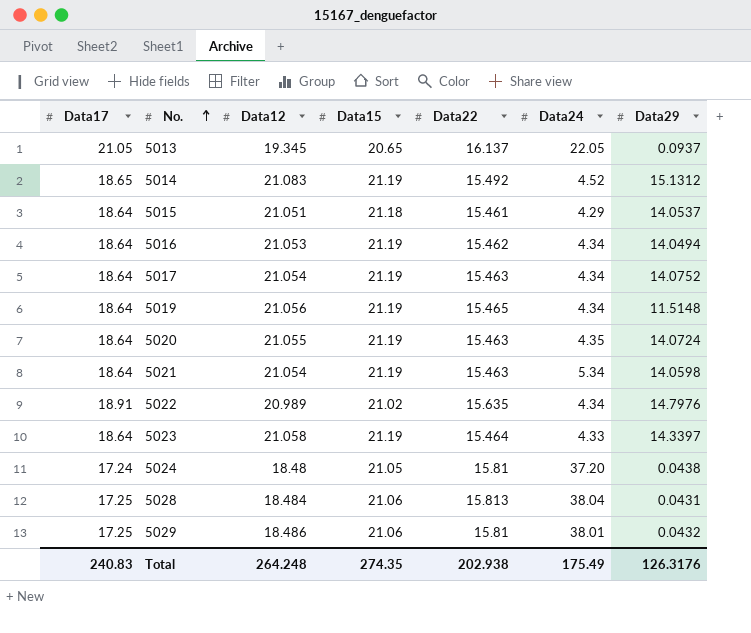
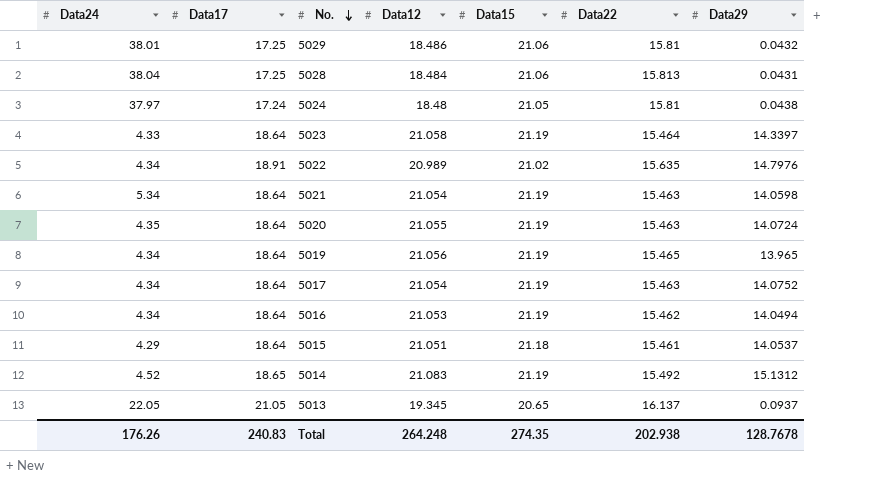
row order: No. ascending -> No. descending
column Data24 | position: 6 -> 1
5024 | Data24: 37.20 -> 37.97
5019 | Data29: 11.5148 -> 13.965
Total | Data24: 175.49 -> 176.26
Total | Data29: 126.3176 -> 128.7678

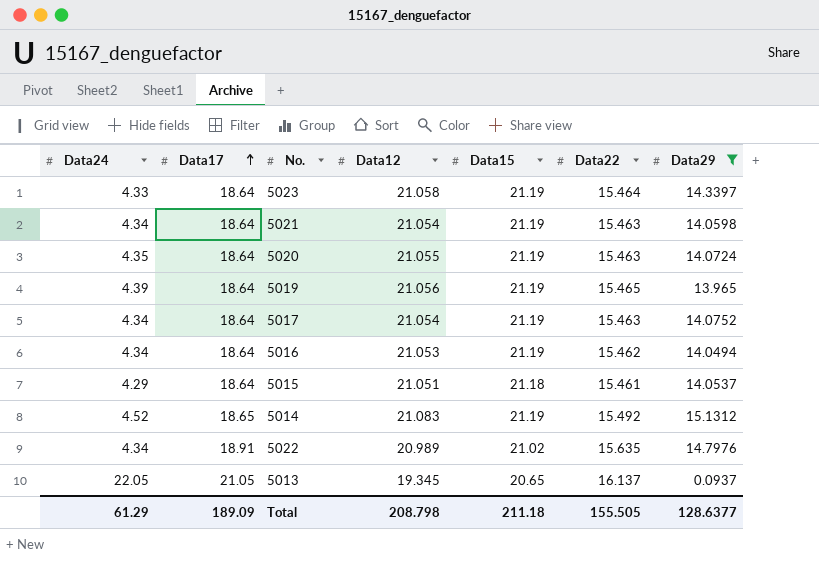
filter: none -> Data29 >= 0.0937
row order: No. descending -> Data17 ascending
5021 | Data24: 5.34 -> 4.34
5019 | Data24: 4.34 -> 4.39
Total | Data24: 176.26 -> 61.29
Total | Data17: 240.83 -> 189.09
Total | Data12: 264.248 -> 208.798
Total | Data15: 274.35 -> 211.18
Total | Data22: 202.938 -> 155.505
Total | Data29: 128.7678 -> 128.6377

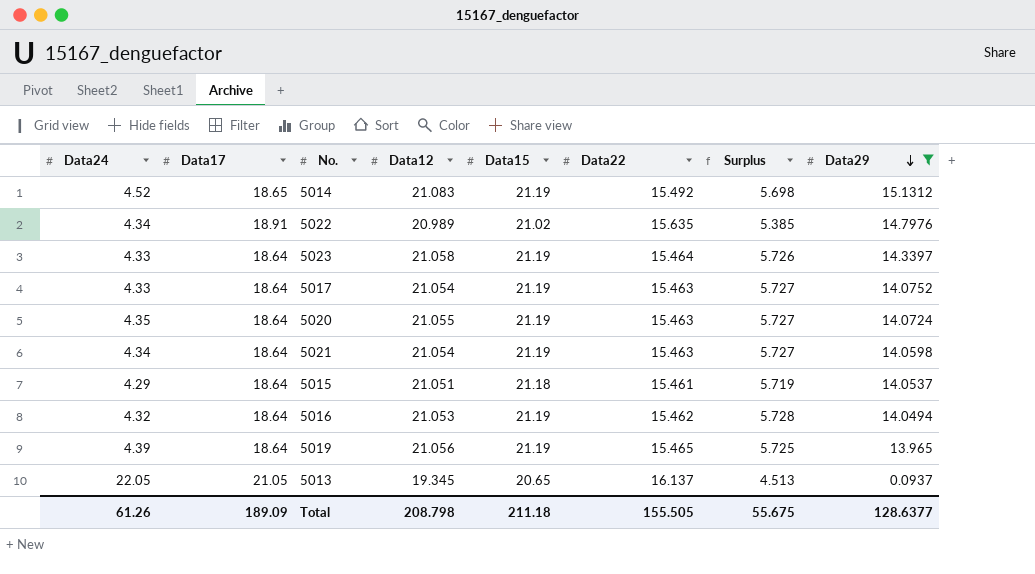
row order: Data17 ascending -> Data29 descending
column Surplus | formula: none -> [Data15] - [Data22]
5017 | Data24: 4.34 -> 4.33
5016 | Data24: 4.34 -> 4.32
Total | Data24: 61.29 -> 61.26

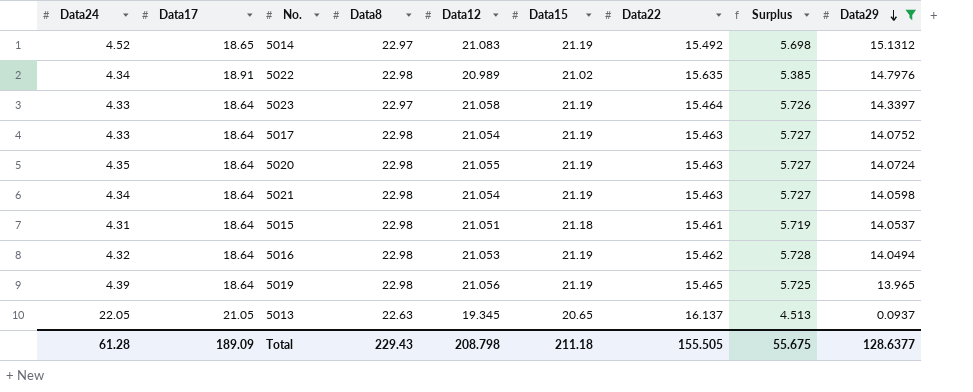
column Data8 | position: none -> 4
5015 | Data24: 4.29 -> 4.31
Total | Data24: 61.26 -> 61.28

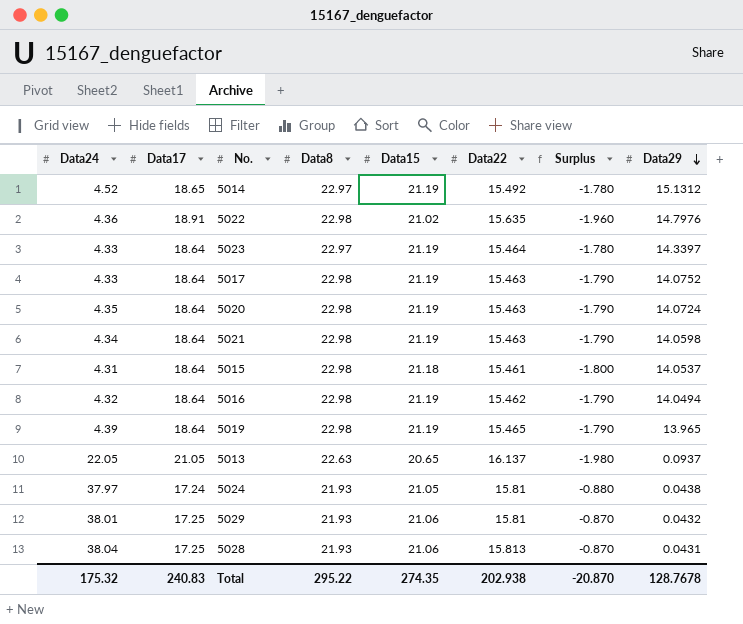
filter: Data29 >= 0.0937 -> none
column Data12 | position: 5 -> none
column Surplus | formula: [Data15] - [Data22] -> [Data15] - [Data8]
5022 | Data24: 4.34 -> 4.36
Total | Data24: 61.28 -> 175.32
Total | Data17: 189.09 -> 240.83
Total | Data8: 229.43 -> 295.22
Total | Data15: 211.18 -> 274.35
Total | Data22: 155.505 -> 202.938
Total | Surplus: 55.675 -> -20.870
Total | Data29: 128.6377 -> 128.7678

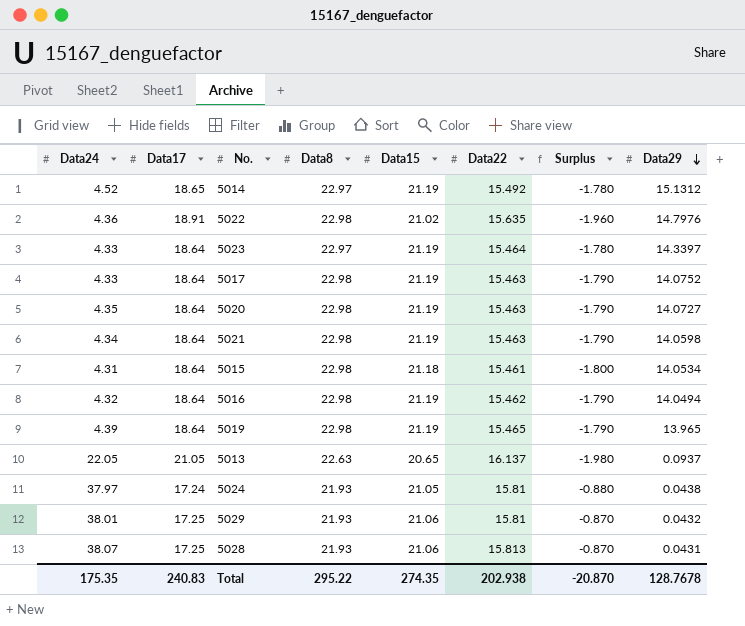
5020 | Data29: 14.0724 -> 14.0727
5015 | Data29: 14.0537 -> 14.0534
5028 | Data24: 38.04 -> 38.07
Total | Data24: 175.32 -> 175.35

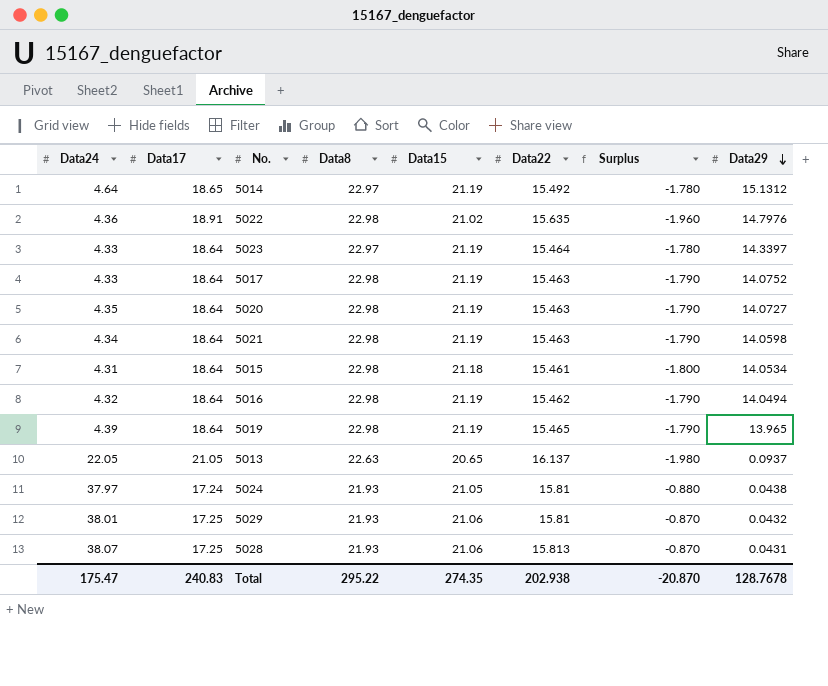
5014 | Data24: 4.52 -> 4.64
Total | Data24: 175.35 -> 175.47

